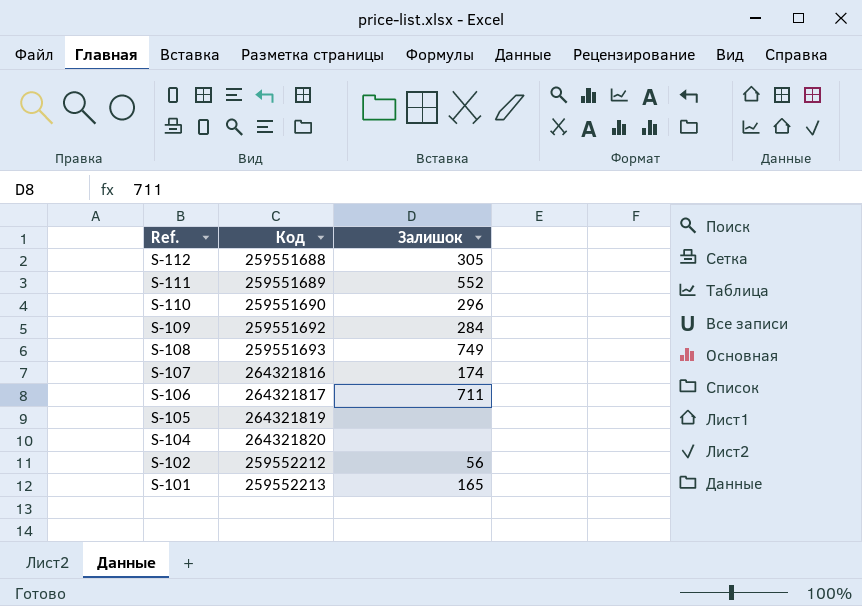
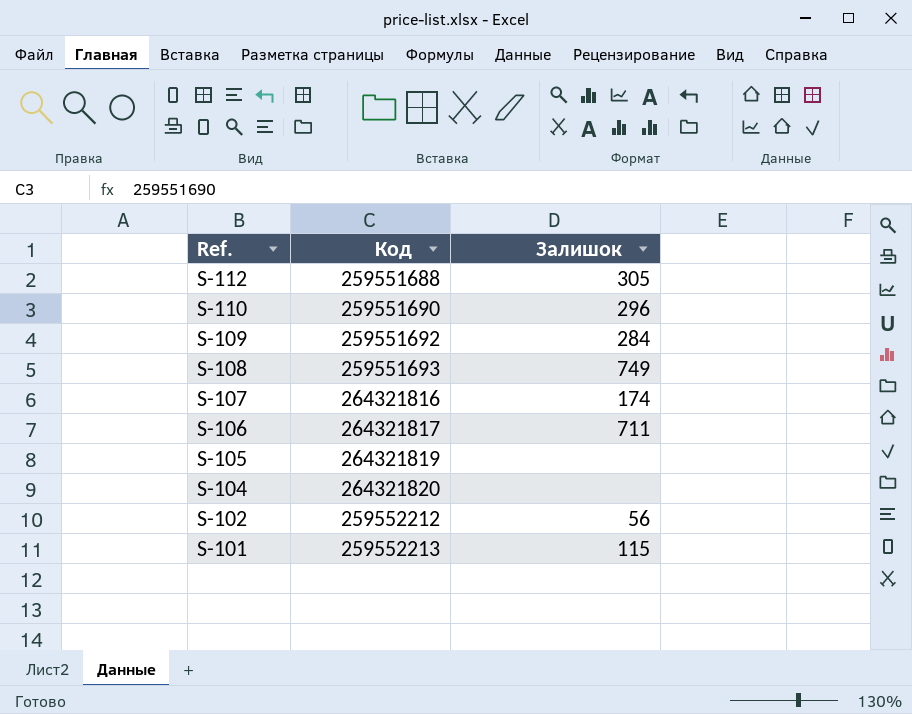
row S-111: 259551689 | 552 -> none
S-101 | Залишок: 165 -> 115

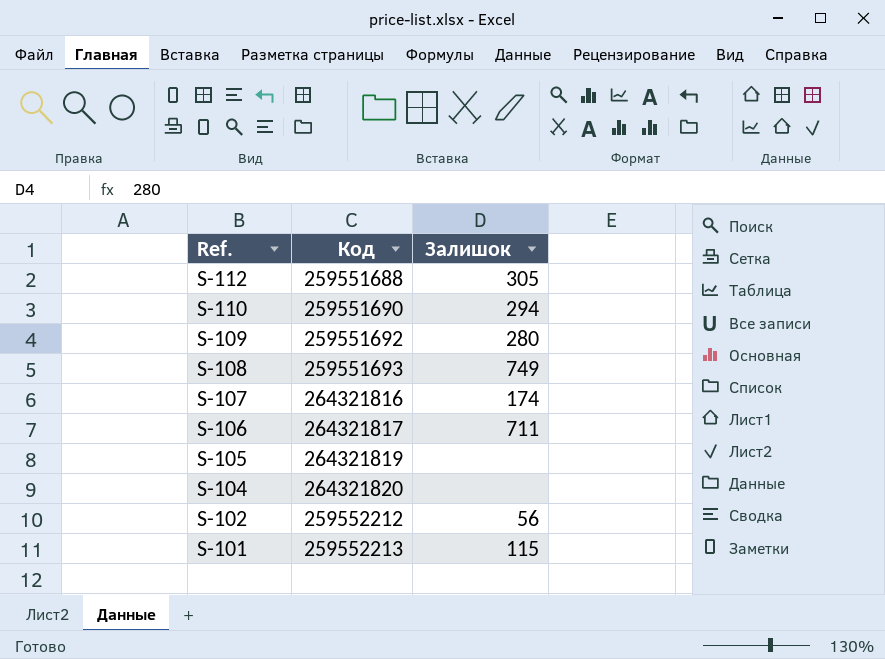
S-110 | Залишок: 296 -> 294
S-109 | Залишок: 284 -> 280

